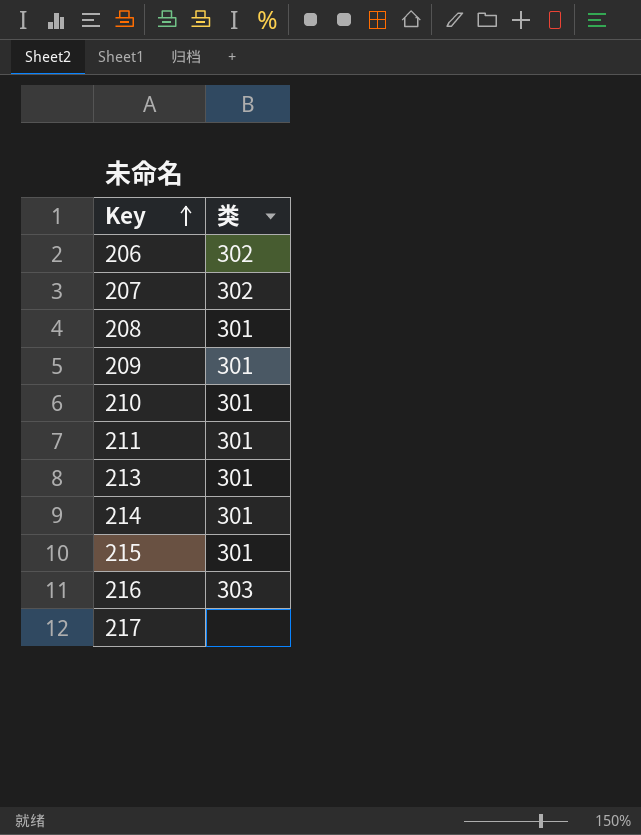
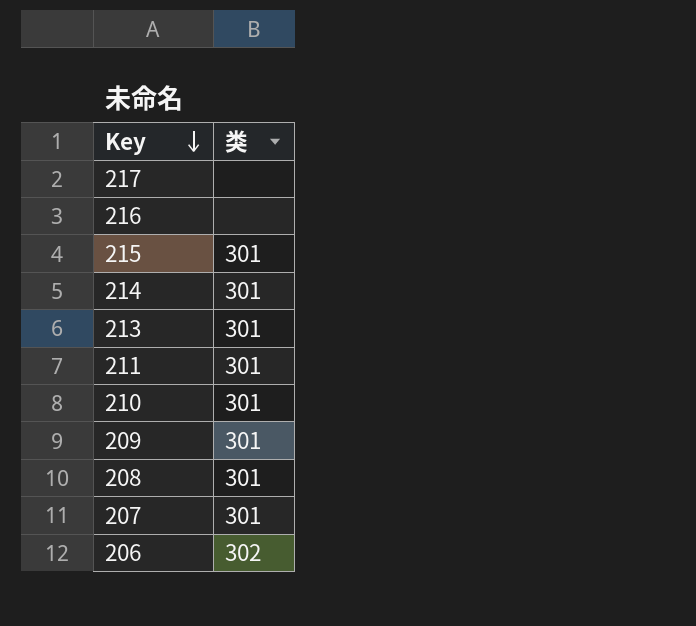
row order: Key ascending -> Key descending
216 | 类: 303 -> none
207 | 类: 302 -> 301

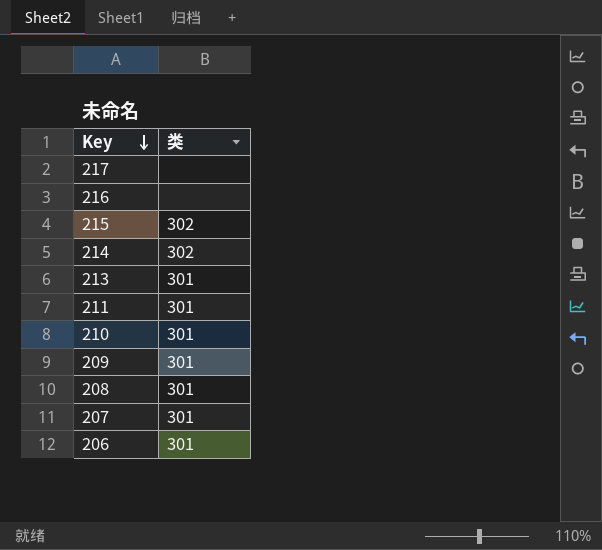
215 | 类: 301 -> 302
214 | 类: 301 -> 302
206 | 类: 302 -> 301

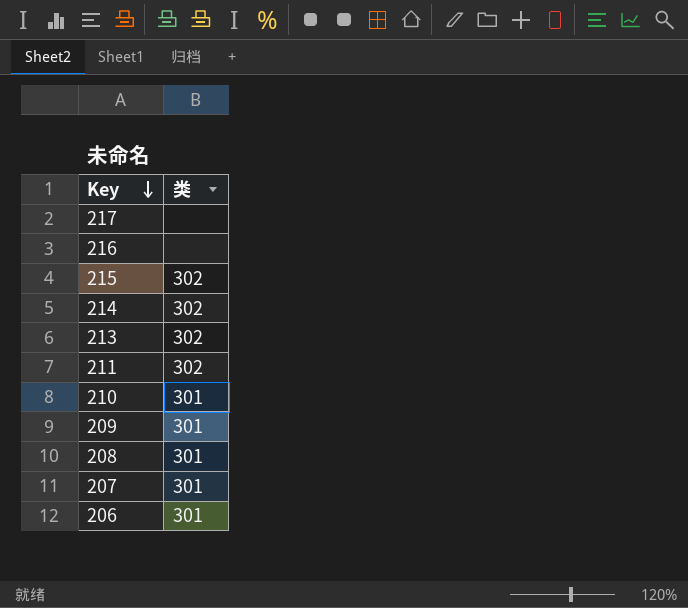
213 | 类: 301 -> 302
211 | 类: 301 -> 302

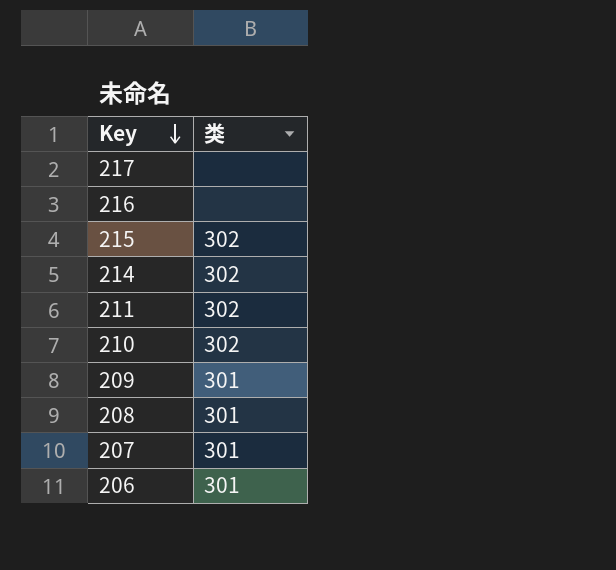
row 213: 302 -> none
210 | 类: 301 -> 302

